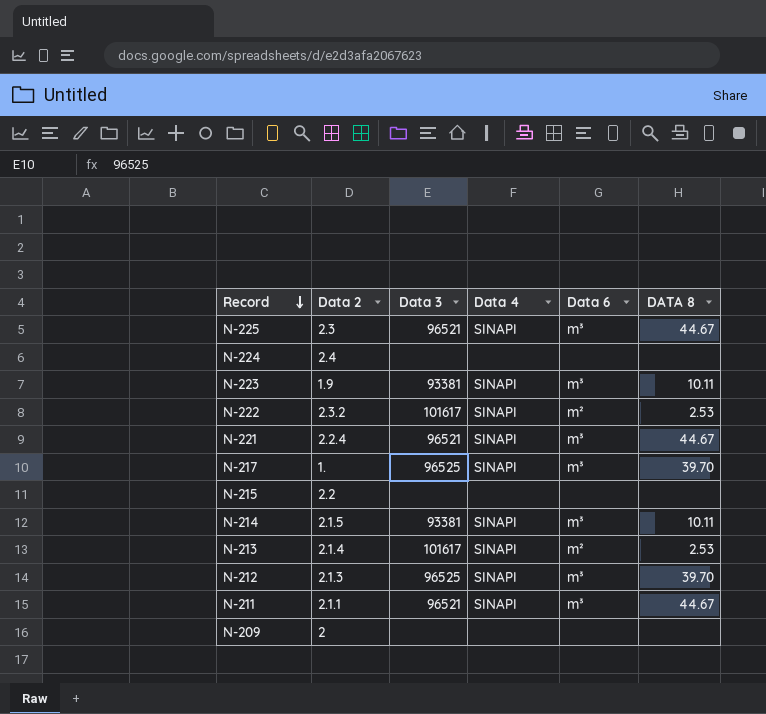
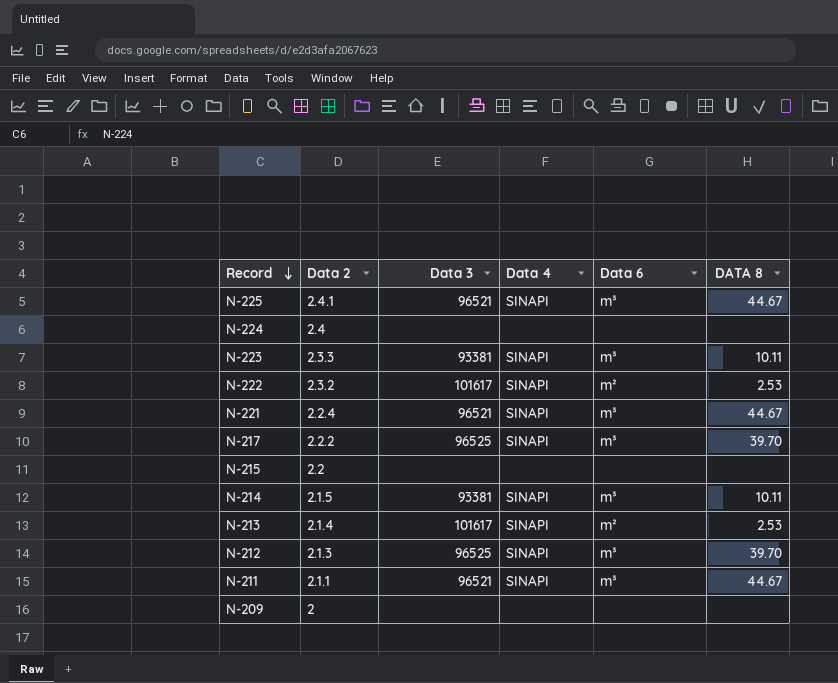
N-225 | Data 2: 2.3 -> 2.4.1
N-223 | Data 2: 1.9 -> 2.3.3
N-217 | Data 2: 1. -> 2.2.2

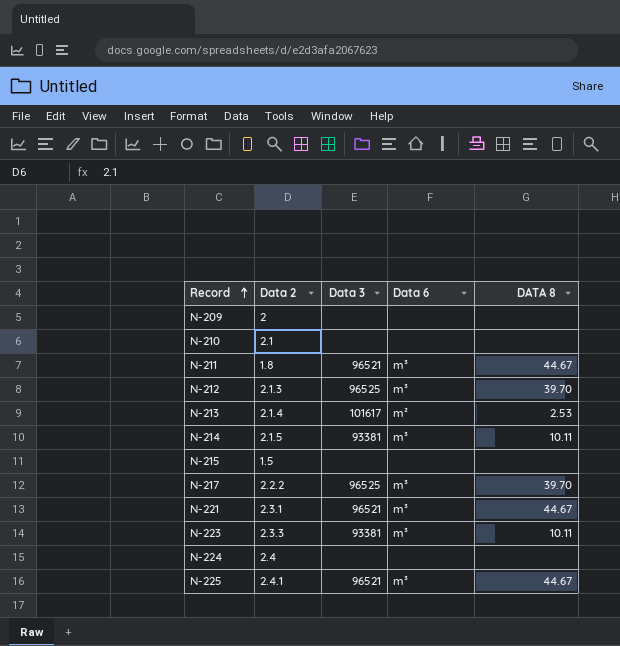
row order: Record descending -> Record ascending
column Data 4 | position: 4 -> none
row N-222: 2.3.2 | 101617 | SINAPI | m² | 2.53 -> none
row N-210: none -> 2.1 | none | none | none
N-211 | Data 2: 2.1.1 -> 1.8
N-215 | Data 2: 2.2 -> 1.5
N-221 | Data 2: 2.2.4 -> 2.3.1

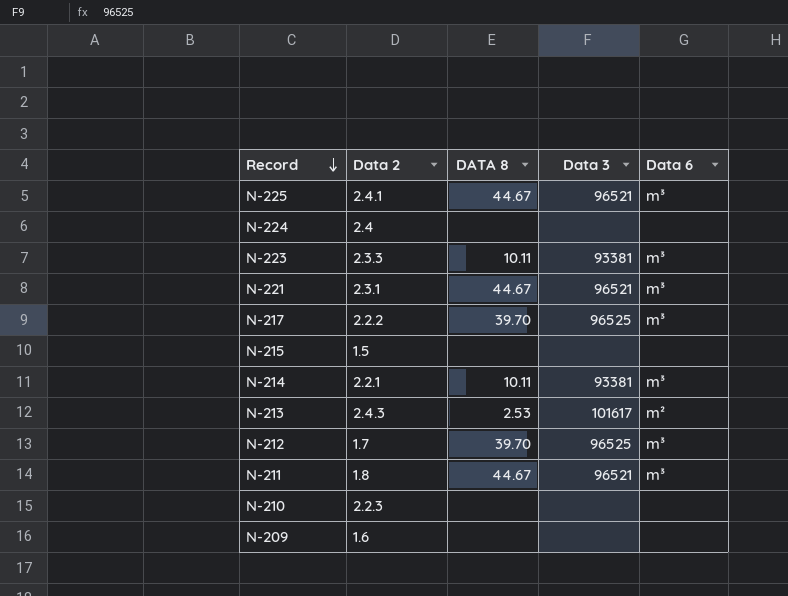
row order: Record ascending -> Record descending
column DATA 8 | position: 5 -> 3
N-214 | Data 2: 2.1.5 -> 2.2.1
N-213 | Data 2: 2.1.4 -> 2.4.3
N-212 | Data 2: 2.1.3 -> 1.7
N-210 | Data 2: 2.1 -> 2.2.3
N-209 | Data 2: 2 -> 1.6

